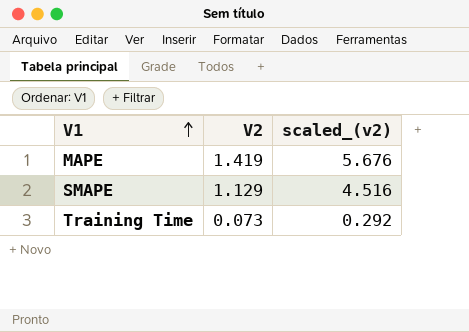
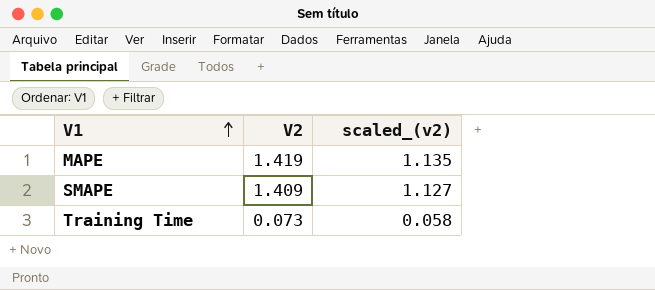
column scaled_(v2) | formula: [V2] * 4 -> [V2] * 0.8
SMAPE | V2: 1.129 -> 1.409

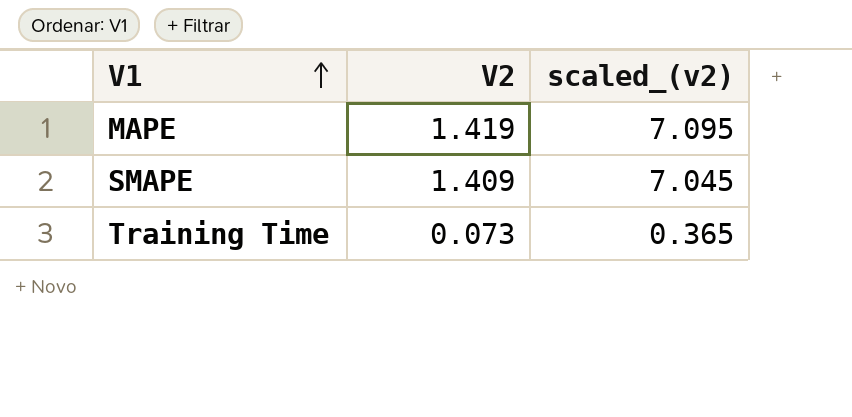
column scaled_(v2) | formula: [V2] * 0.8 -> [V2] * 5

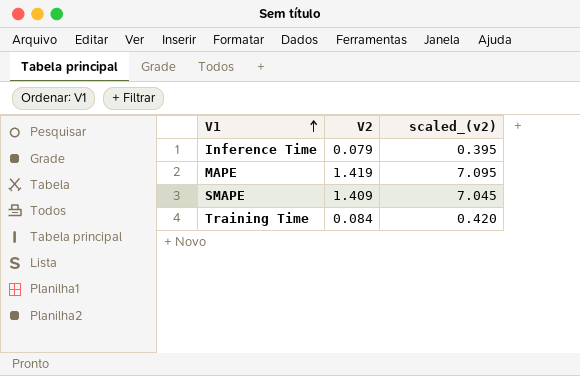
row Inference Time: none -> 0.079 | 0.395
Training Time | V2: 0.073 -> 0.084
Training Time | scaled_(v2): 0.365 -> 0.420

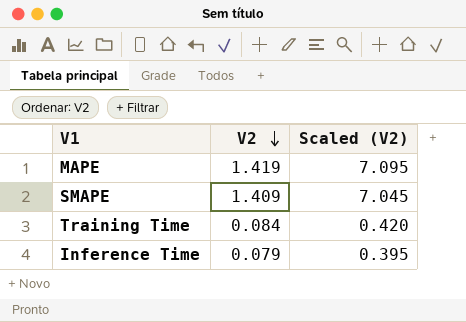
row order: V1 ascending -> V2 descending
column name: scaled_(v2) -> Scaled (V2)

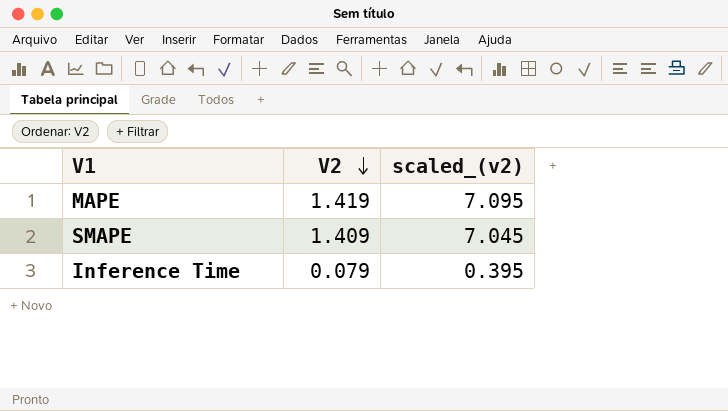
column name: Scaled (V2) -> scaled_(v2)
row Training Time: 0.084 | 0.420 -> none

